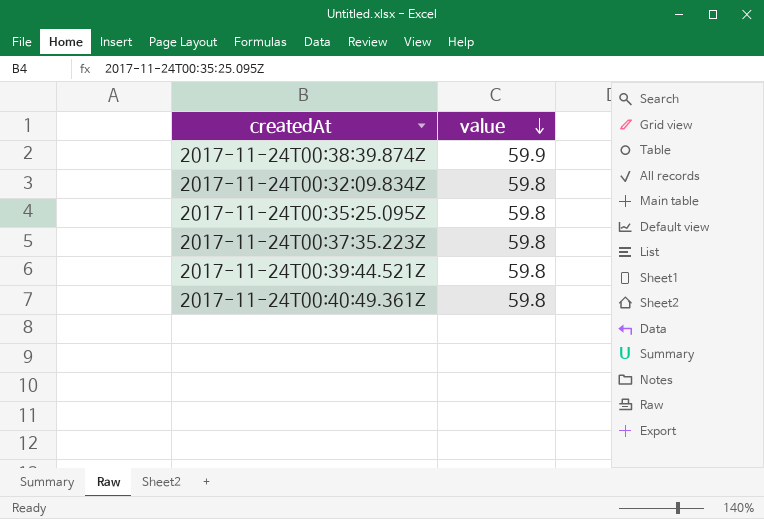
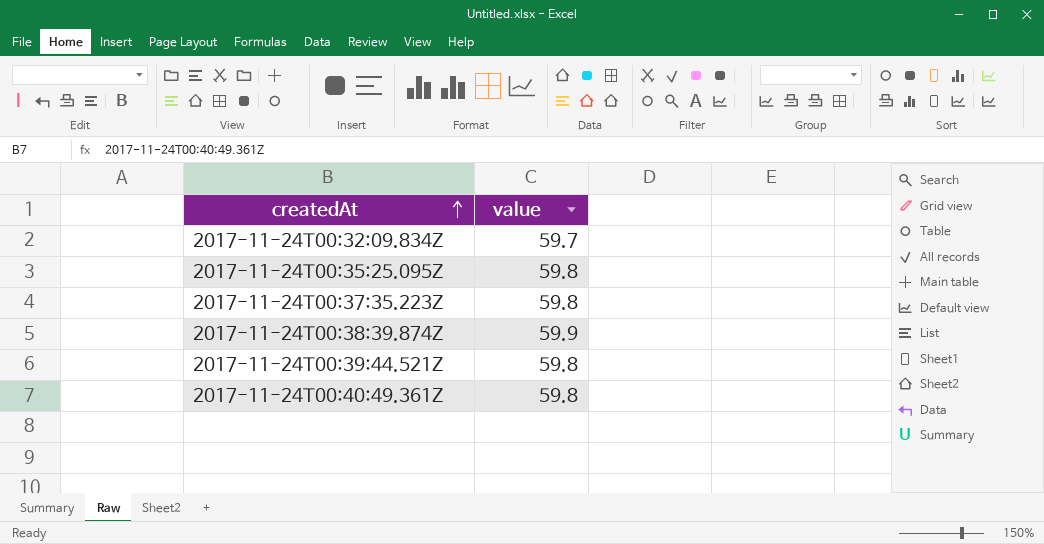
row order: value descending -> createdAt ascending
2017-11-24T00:32:09.834Z | value: 59.8 -> 59.7

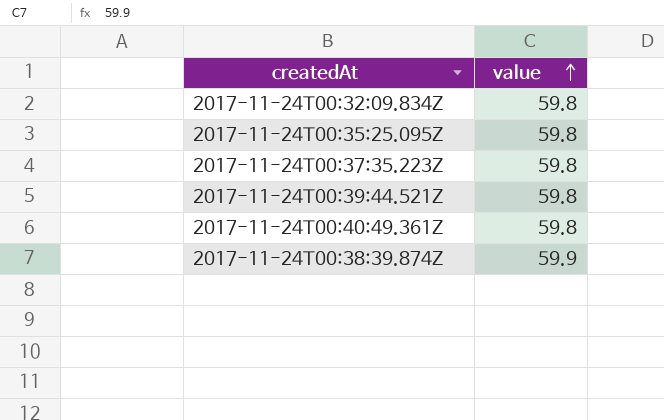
row order: createdAt ascending -> value ascending
2017-11-24T00:32:09.834Z | value: 59.7 -> 59.8

